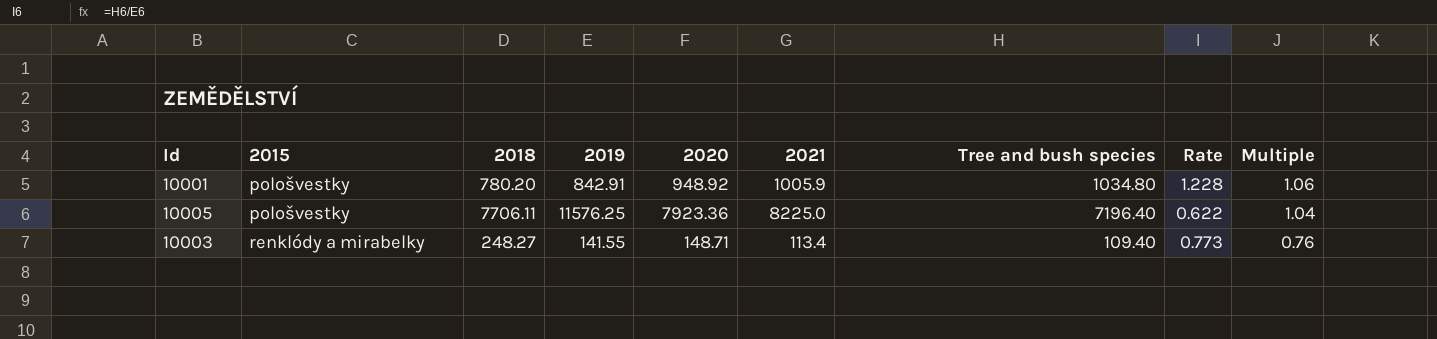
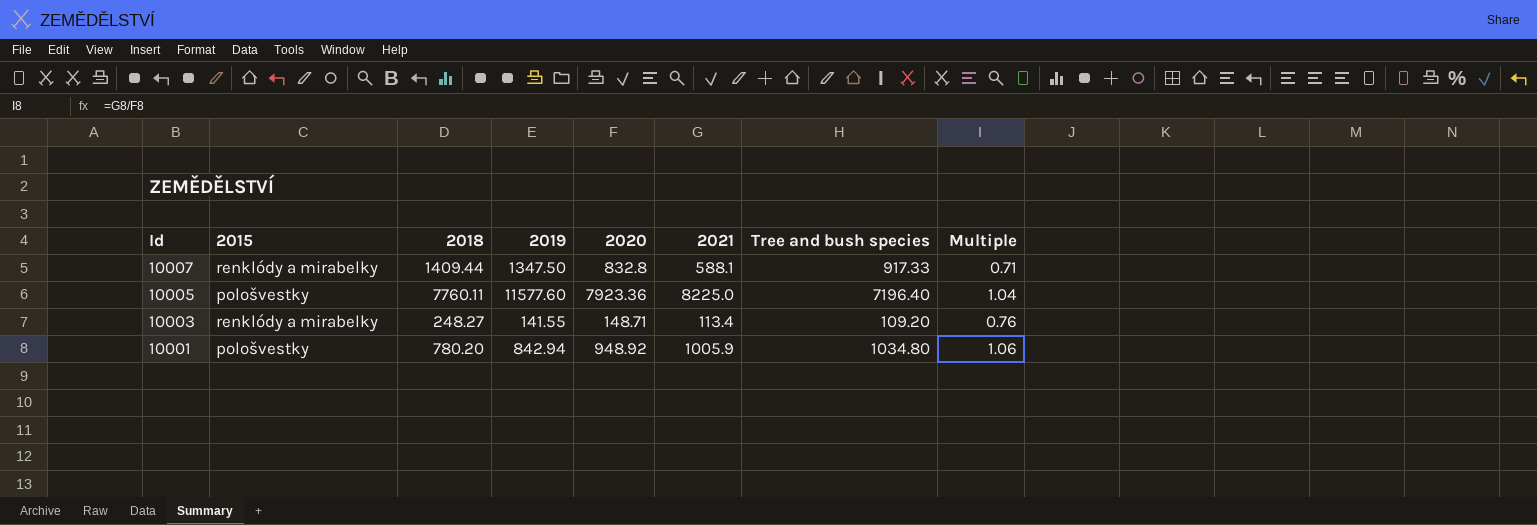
row order: 2015 ascending -> Id descending
column Rate | formula: [Tree and bush species] / [2019] -> none
row 10007: none -> renklódy a mirabelky | 1409.44 | 1347.50 | 832.8 | 588.1 | 917.33 | 0.71
10005 | 2018: 7706.11 -> 7760.11
10005 | 2019: 11576.25 -> 11577.60
10003 | Tree and bush species: 109.40 -> 109.20
10001 | 2019: 842.91 -> 842.94

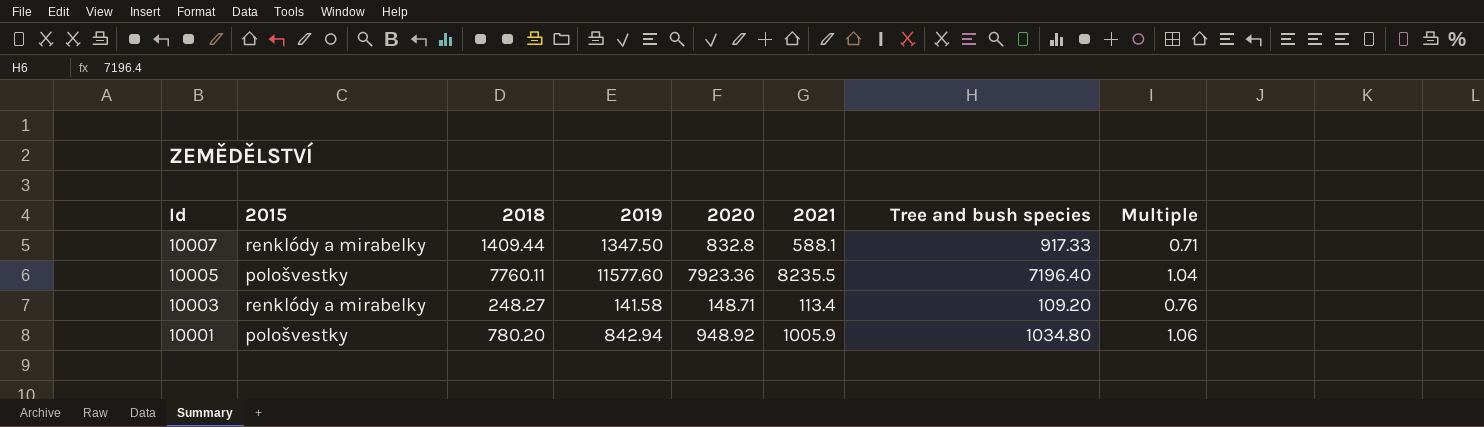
10005 | 2021: 8225.0 -> 8235.5
10003 | 2019: 141.55 -> 141.58

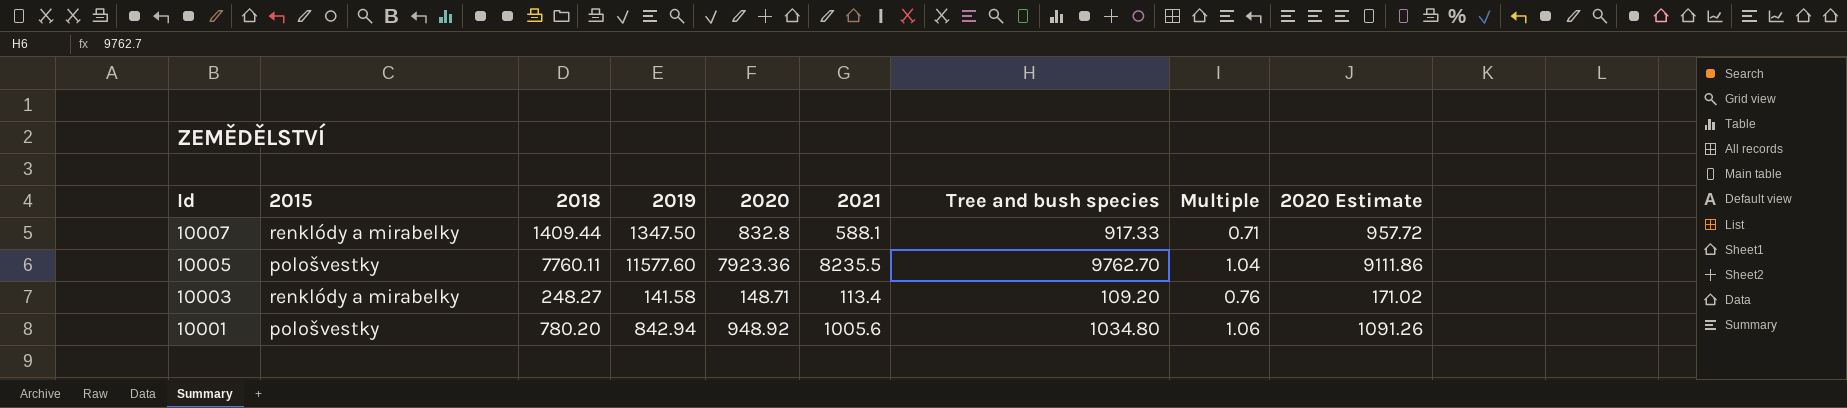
column 2020 Estimate | formula: none -> [2020] * 1.15
10005 | Tree and bush species: 7196.40 -> 9762.70
10001 | 2021: 1005.9 -> 1005.6

